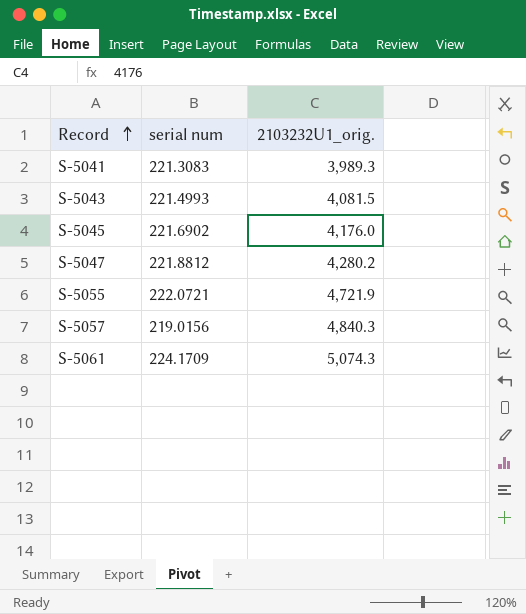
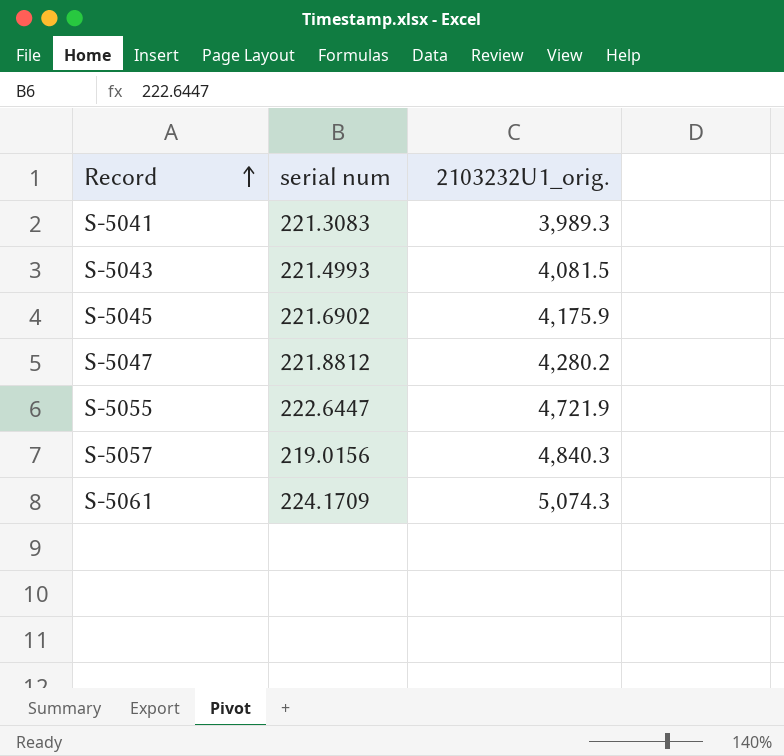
S-5045 | 2103232U1_orig.: 4,176.0 -> 4,175.9
S-5055 | serial num: 222.0721 -> 222.6447

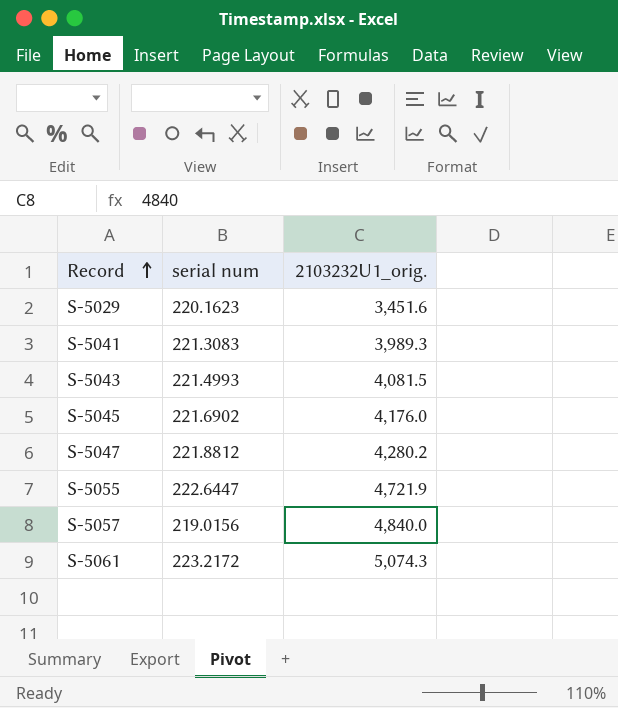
row S-5029: none -> 220.1623 | 3,451.6
S-5045 | 2103232U1_orig.: 4,175.9 -> 4,176.0
S-5057 | 2103232U1_orig.: 4,840.3 -> 4,840.0
S-5061 | serial num: 224.1709 -> 223.2172

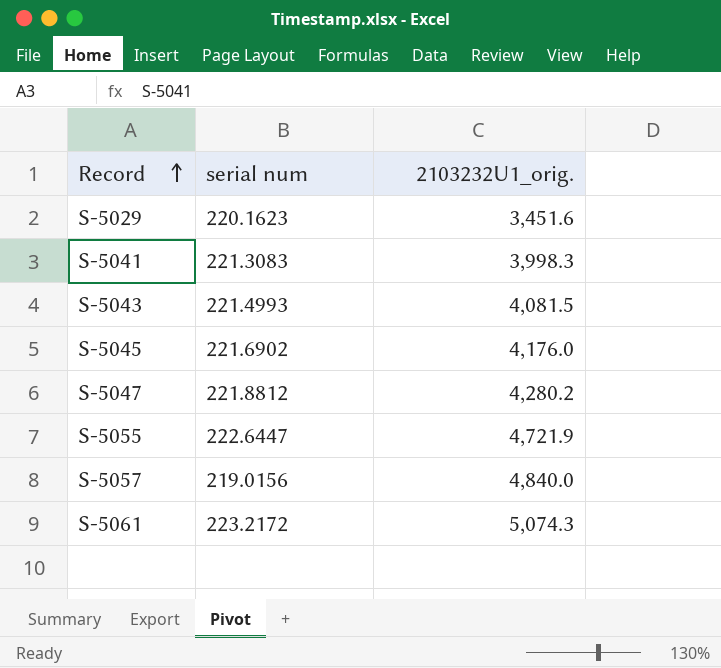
S-5041 | 2103232U1_orig.: 3,989.3 -> 3,998.3

